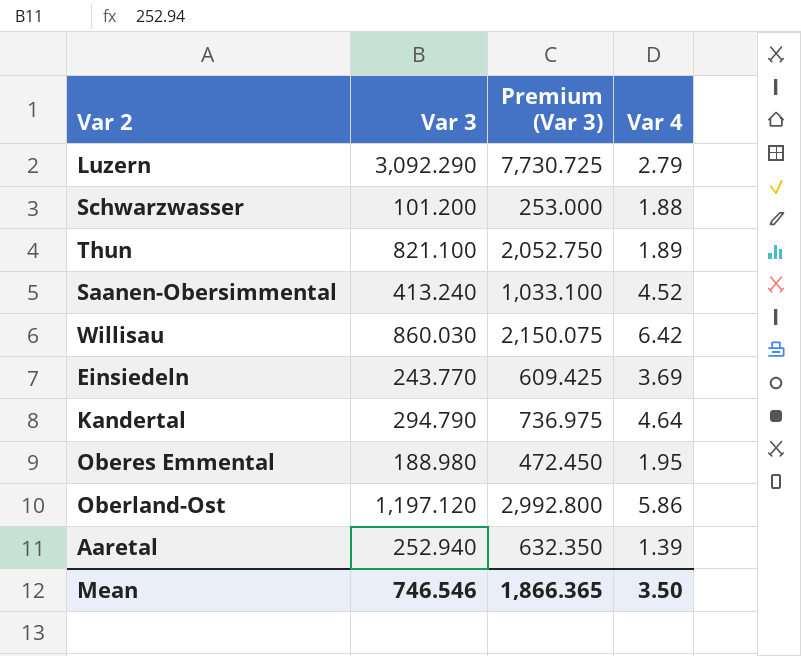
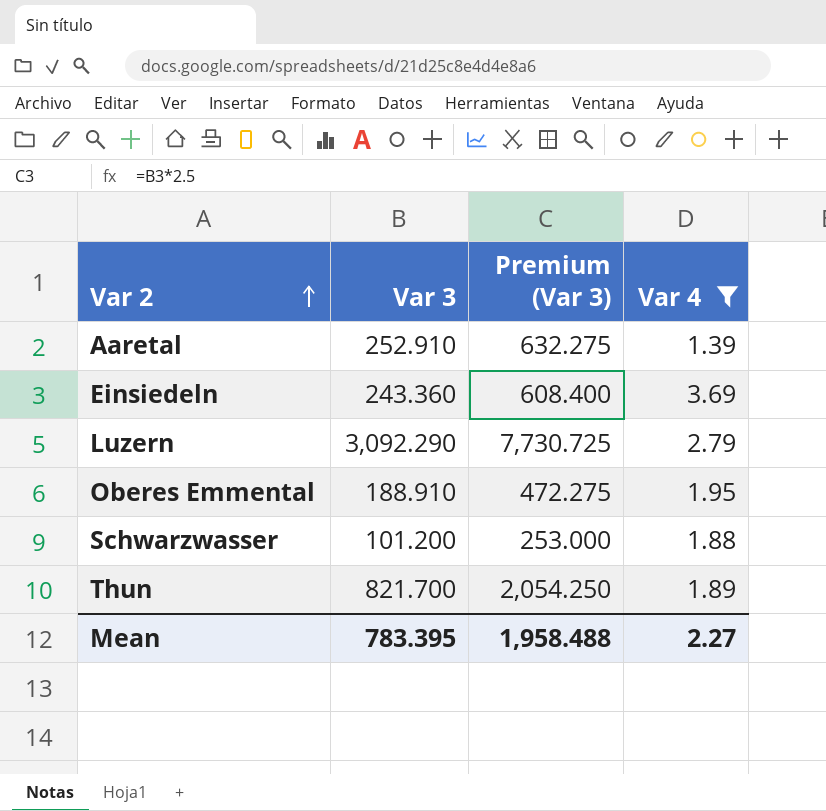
filter: none -> Var 4 <= 3.69
row order: none -> Var 2 ascending
Aaretal | Var 3: 252.940 -> 252.910
Aaretal | Premium (Var 3): 632.350 -> 632.275
Einsiedeln | Var 3: 243.770 -> 243.360
Einsiedeln | Premium (Var 3): 609.425 -> 608.400
Oberes Emmental | Var 3: 188.980 -> 188.910
Oberes Emmental | Premium (Var 3): 472.450 -> 472.275
Thun | Var 3: 821.100 -> 821.700
Thun | Premium (Var 3): 2,052.750 -> 2,054.250
Mean | Var 3: 746.546 -> 783.395
Mean | Premium (Var 3): 1,866.365 -> 1,958.488
Mean | Var 4: 3.50 -> 2.27

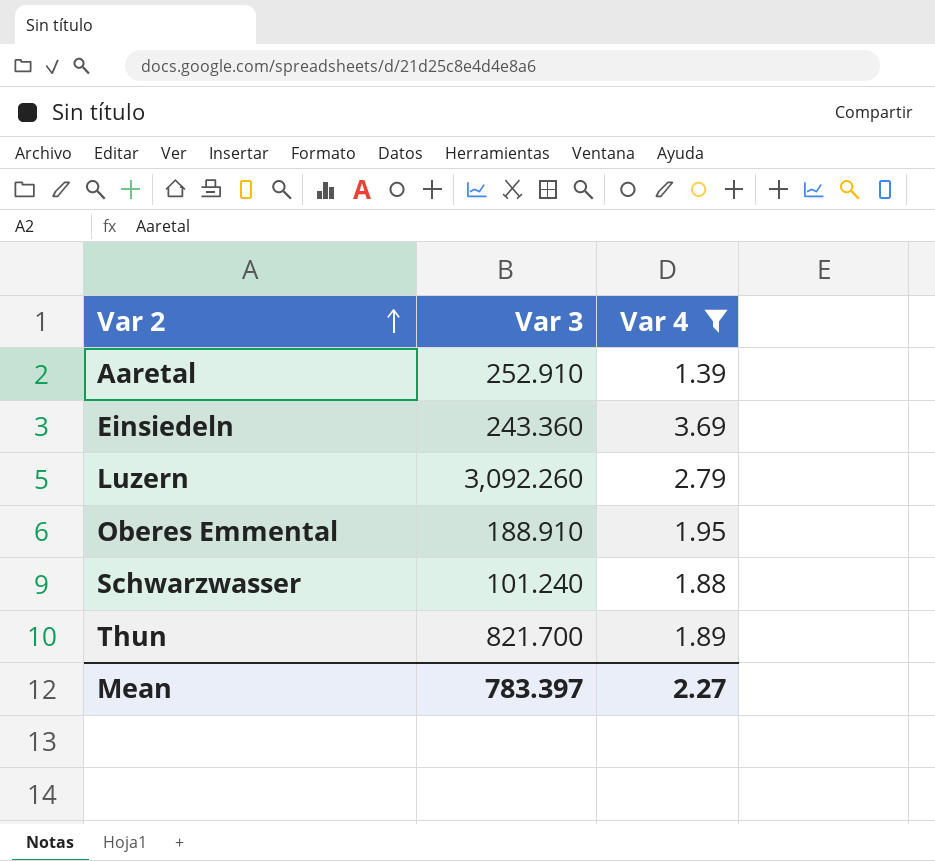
column Premium (Var 3) | formula: [Var 3] * 2.5 -> none
Luzern | Var 3: 3,092.290 -> 3,092.260
Schwarzwasser | Var 3: 101.200 -> 101.240
Mean | Var 3: 783.395 -> 783.397

